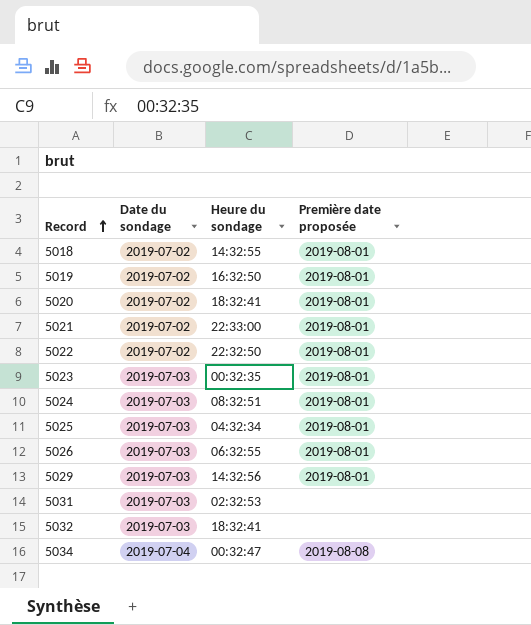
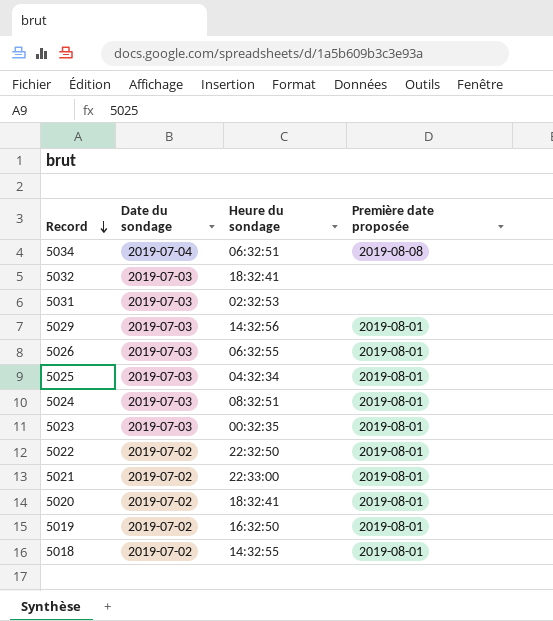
row order: Record ascending -> Record descending
5034 | Heure du sondage: 00:32:47 -> 06:32:51

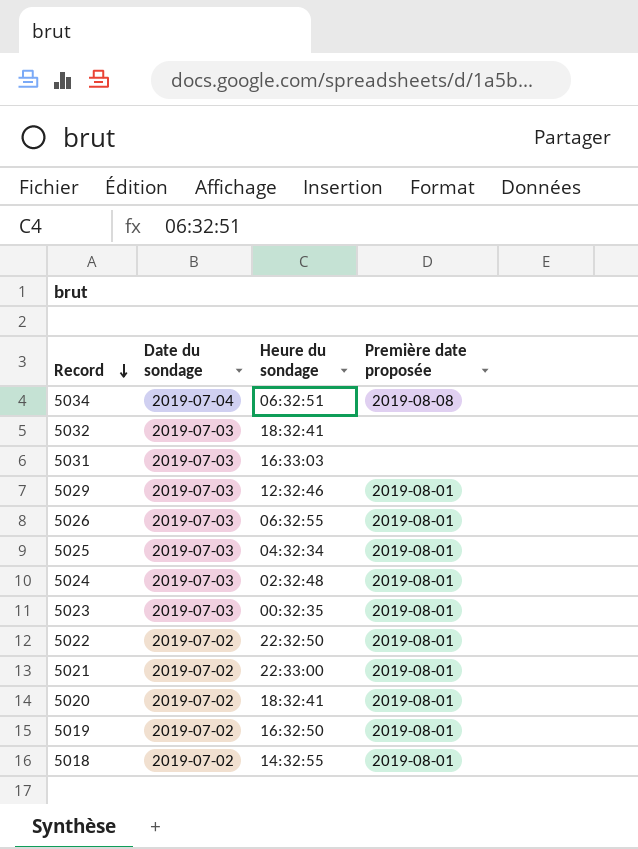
5031 | Heure du sondage: 02:32:53 -> 16:33:03
5029 | Heure du sondage: 14:32:56 -> 12:32:46
5024 | Heure du sondage: 08:32:51 -> 02:32:48

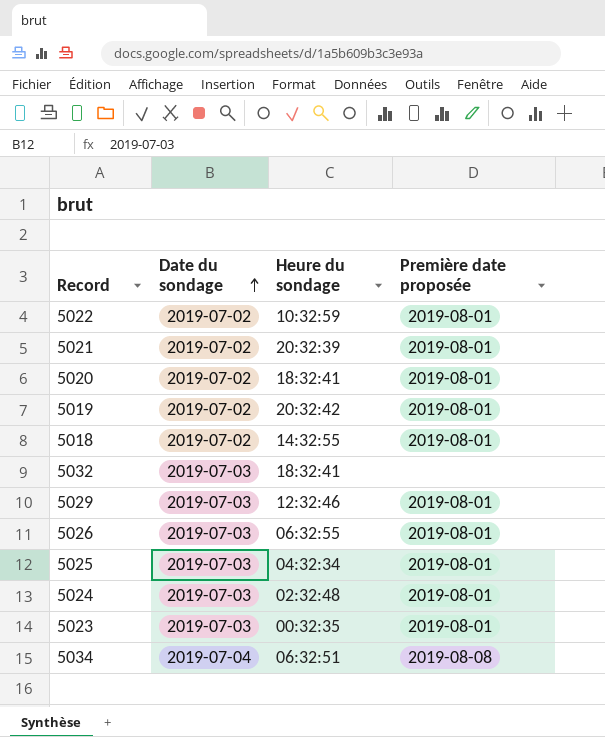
row order: Record descending -> Date du sondage ascending
row 5031: 2019-07-03 | 16:33:03 | none -> none
5022 | Heure du sondage: 22:32:50 -> 10:32:59
5021 | Heure du sondage: 22:33:00 -> 20:32:39
5019 | Heure du sondage: 16:32:50 -> 20:32:42

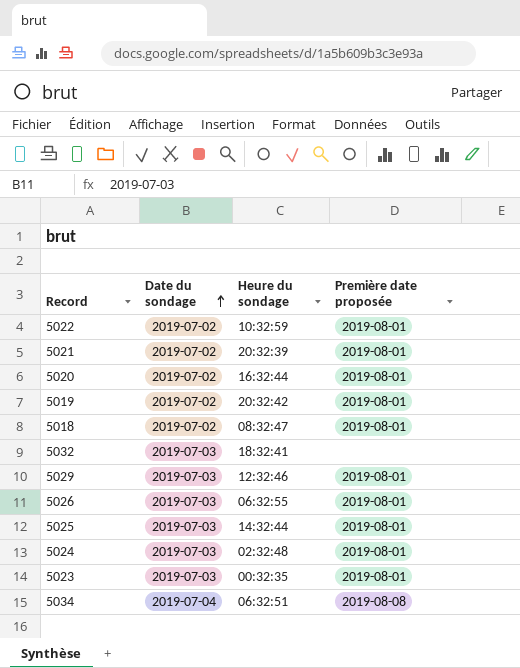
5020 | Heure du sondage: 18:32:41 -> 16:32:44
5018 | Heure du sondage: 14:32:55 -> 08:32:47
5025 | Heure du sondage: 04:32:34 -> 14:32:44

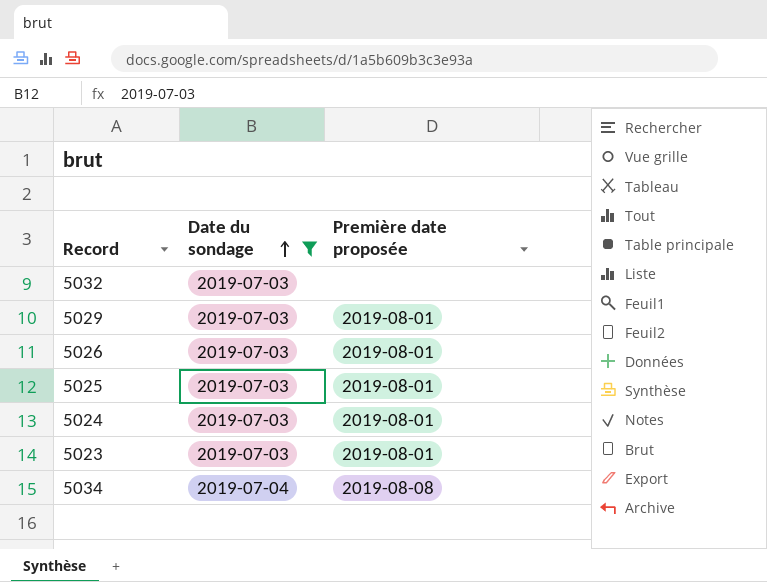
filter: none -> Date du sondage != 2019-07-02
column Heure du sondage | position: 3 -> none

